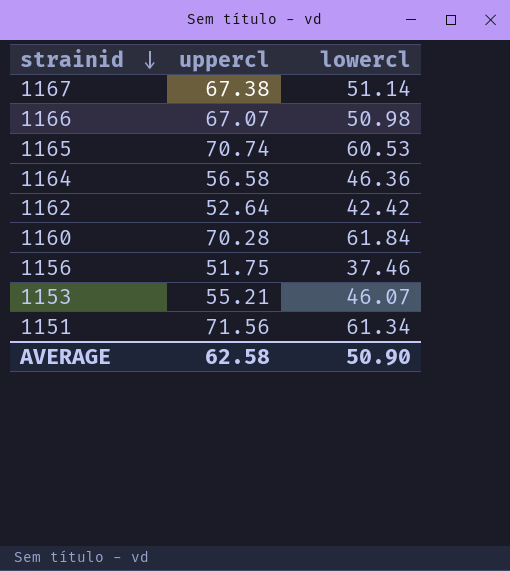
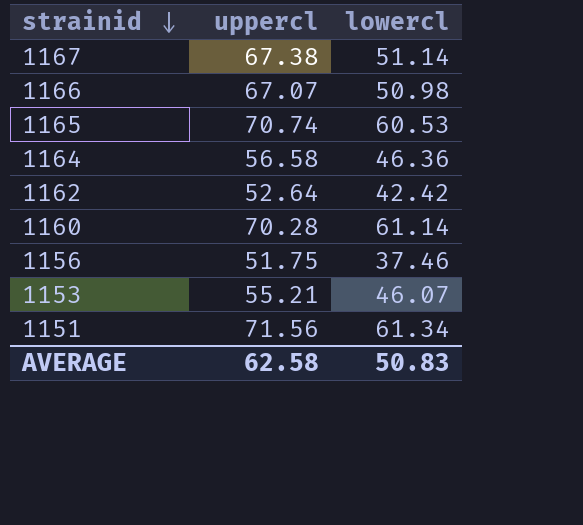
1160 | lowercl: 61.84 -> 61.14
AVERAGE | lowercl: 50.90 -> 50.83

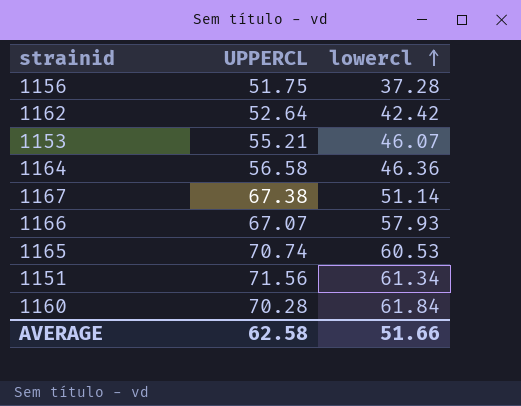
row order: strainid descending -> lowercl ascending
column name: uppercl -> UPPERCL
1156 | lowercl: 37.46 -> 37.28
1166 | lowercl: 50.98 -> 57.93
1160 | lowercl: 61.14 -> 61.84
AVERAGE | lowercl: 50.83 -> 51.66

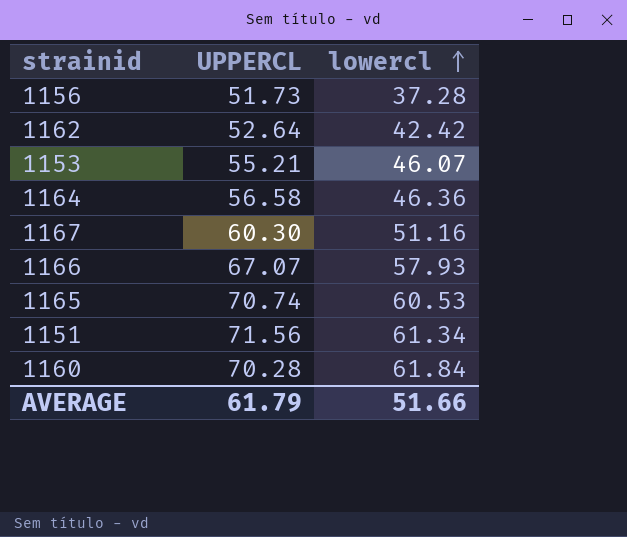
1156 | UPPERCL: 51.75 -> 51.73
1167 | UPPERCL: 67.38 -> 60.30
1167 | lowercl: 51.14 -> 51.16
AVERAGE | UPPERCL: 62.58 -> 61.79

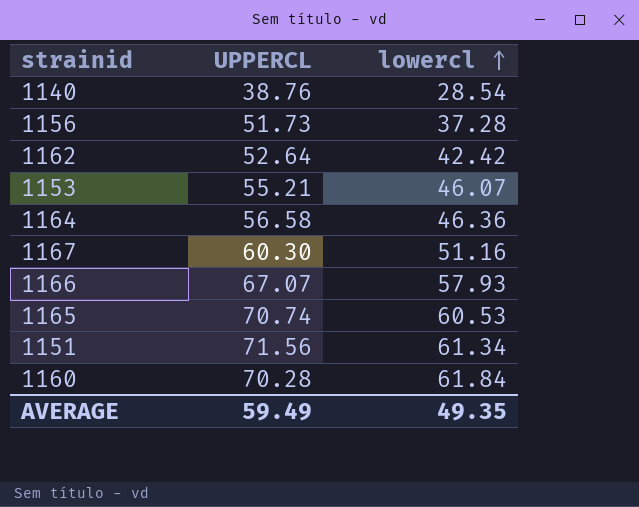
row 1140: none -> 38.76 | 28.54
AVERAGE | UPPERCL: 61.79 -> 59.49
AVERAGE | lowercl: 51.66 -> 49.35

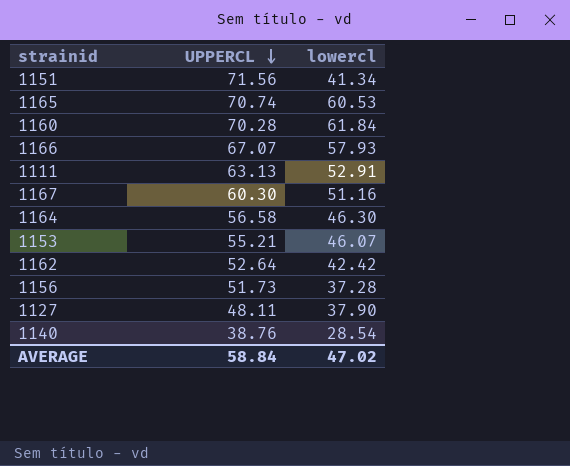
row order: lowercl ascending -> UPPERCL descending
1151 | lowercl: 61.34 -> 41.34
row 1111: none -> 63.13 | 52.91
1164 | lowercl: 46.36 -> 46.30
row 1127: none -> 48.11 | 37.90
AVERAGE | UPPERCL: 59.49 -> 58.84
AVERAGE | lowercl: 49.35 -> 47.02

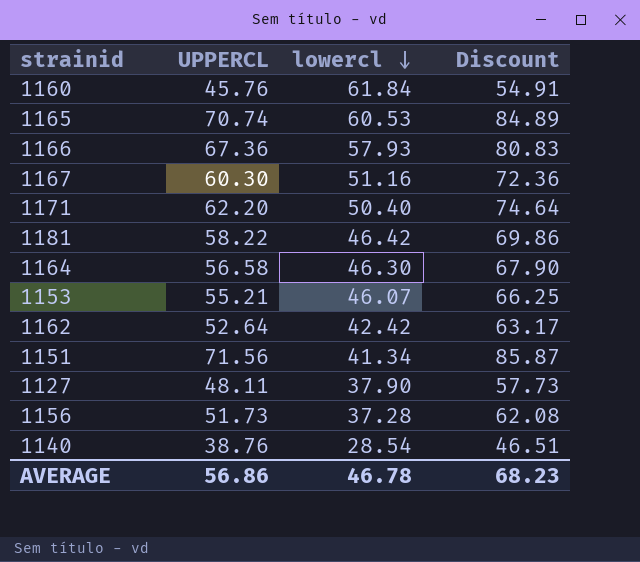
row order: UPPERCL descending -> lowercl descending
column Discount | formula: none -> [UPPERCL] * 1.2
row 1111: 63.13 | 52.91 -> none
1160 | UPPERCL: 70.28 -> 45.76
1166 | UPPERCL: 67.07 -> 67.36
row 1171: none -> 62.20 | 50.40 | 74.64
row 1181: none -> 58.22 | 46.42 | 69.86
AVERAGE | UPPERCL: 58.84 -> 56.86
AVERAGE | lowercl: 47.02 -> 46.78

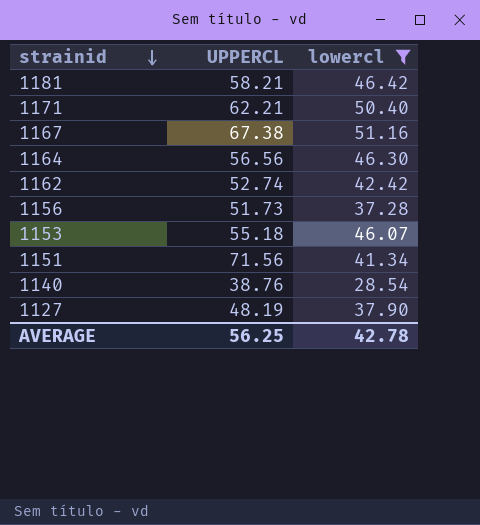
filter: none -> lowercl <= 51.16
row order: lowercl descending -> strainid descending
column Discount | formula: [UPPERCL] * 1.2 -> none
1181 | UPPERCL: 58.22 -> 58.21
1171 | UPPERCL: 62.20 -> 62.21
1167 | UPPERCL: 60.30 -> 67.38
1164 | UPPERCL: 56.58 -> 56.56
1162 | UPPERCL: 52.64 -> 52.74
1153 | UPPERCL: 55.21 -> 55.18
1127 | UPPERCL: 48.11 -> 48.19
AVERAGE | UPPERCL: 56.86 -> 56.25
AVERAGE | lowercl: 46.78 -> 42.78

